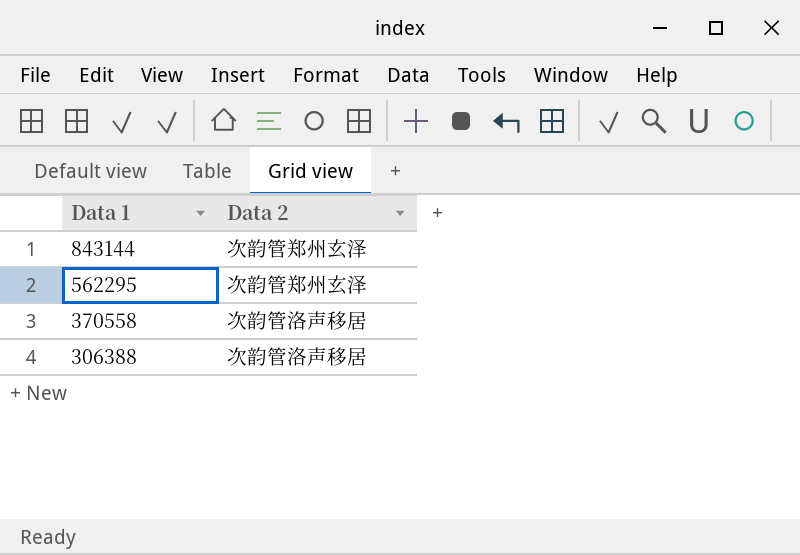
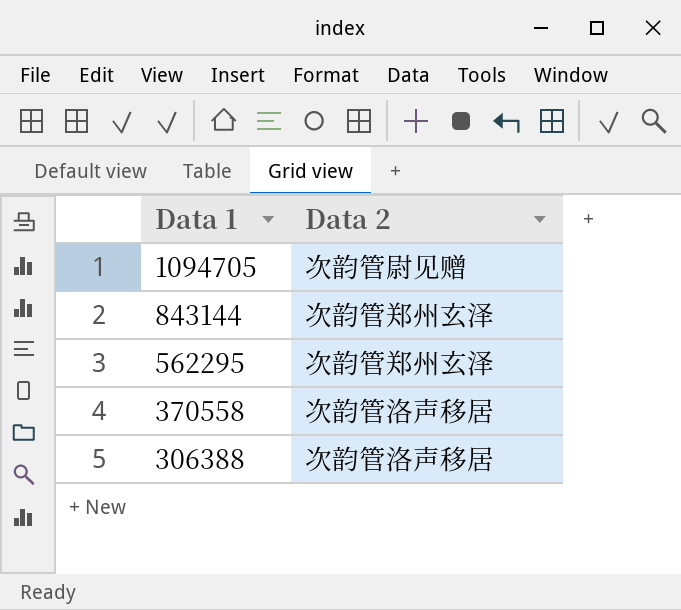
row 1094705: none -> 次韵管尉见赠

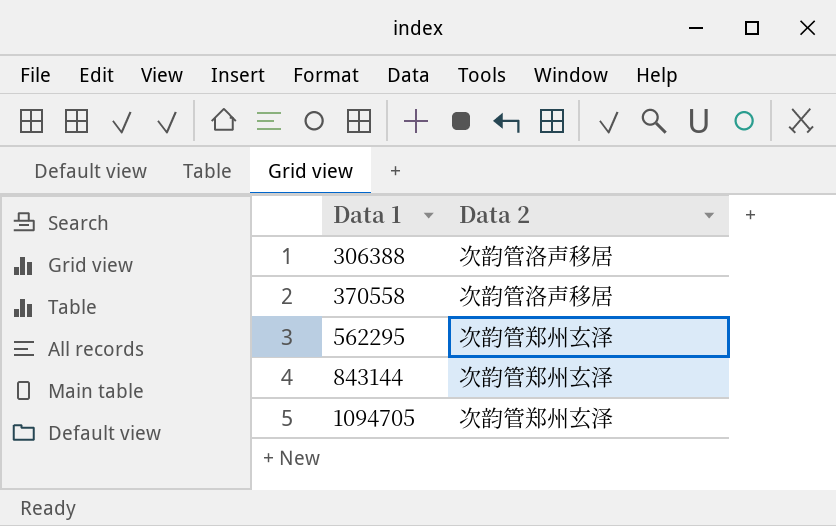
row order: Data 1 descending -> Data 1 ascending
1094705 | Data 2: 次韵管尉见赠 -> 次韵管郑州玄泽

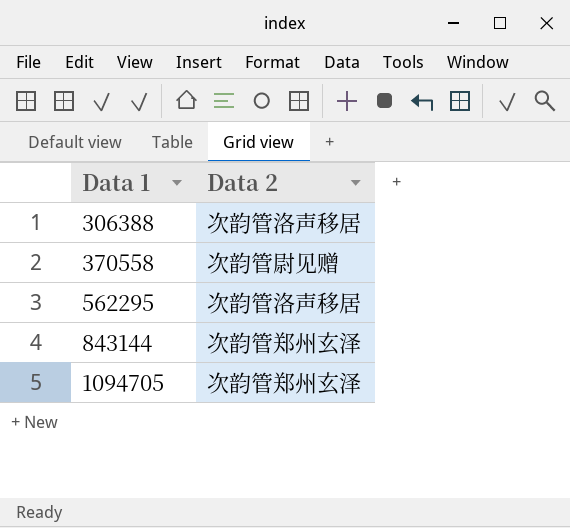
370558 | Data 2: 次韵管洛声移居 -> 次韵管尉见赠
562295 | Data 2: 次韵管郑州玄泽 -> 次韵管洛声移居

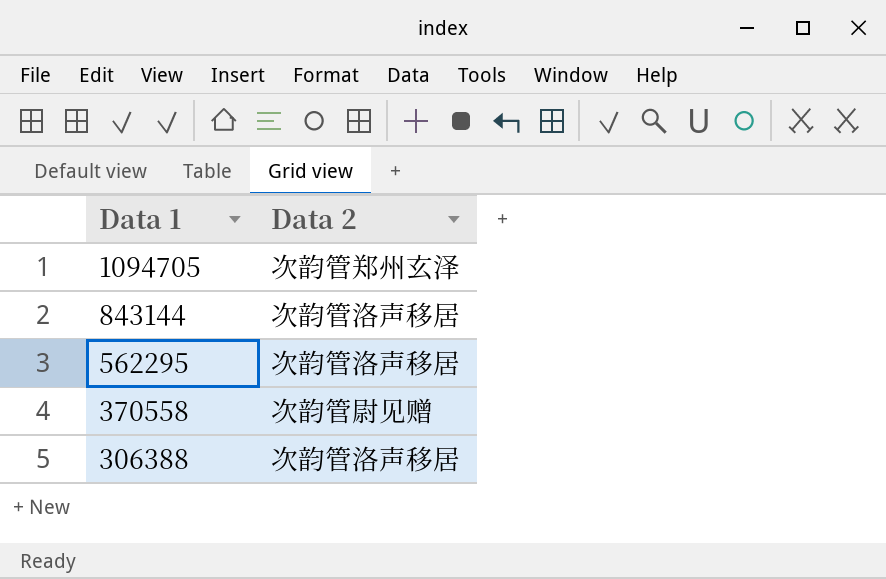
row order: Data 1 ascending -> Data 1 descending
843144 | Data 2: 次韵管郑州玄泽 -> 次韵管洛声移居

